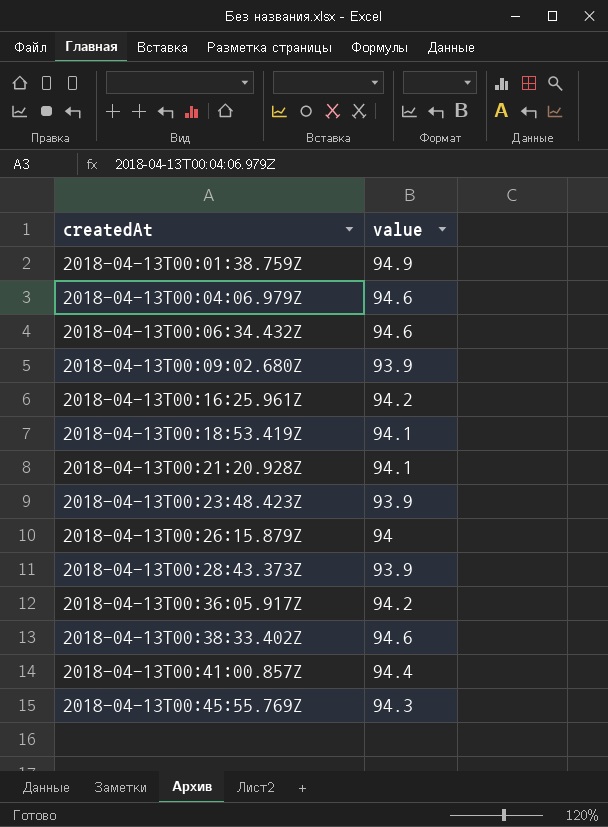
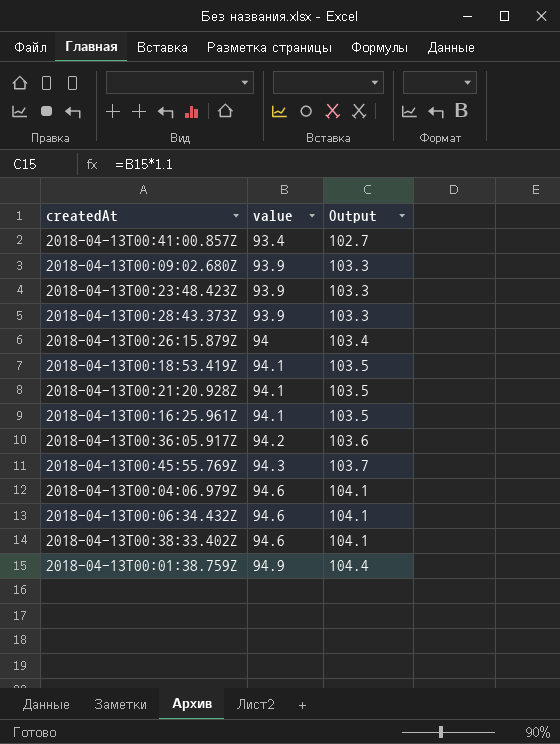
row order: createdAt ascending -> value ascending
column Output | formula: none -> [value] * 1.1
2018-04-13T00:41:00.857Z | value: 94.4 -> 93.4
2018-04-13T00:16:25.961Z | value: 94.2 -> 94.1

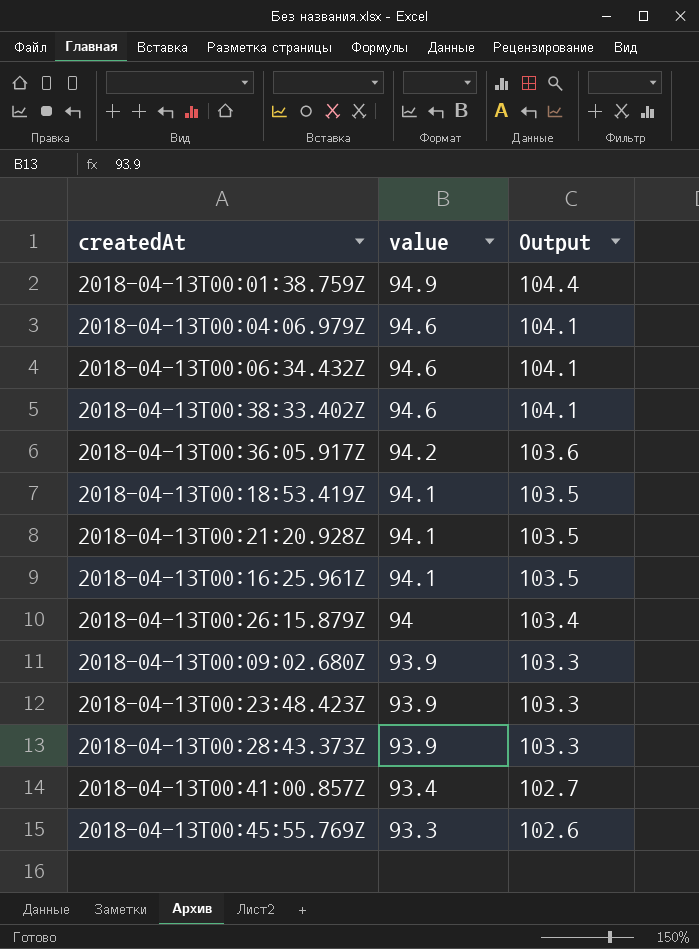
row order: value ascending -> value descending
2018-04-13T00:45:55.769Z | value: 94.3 -> 93.3
2018-04-13T00:45:55.769Z | Output: 103.7 -> 102.6

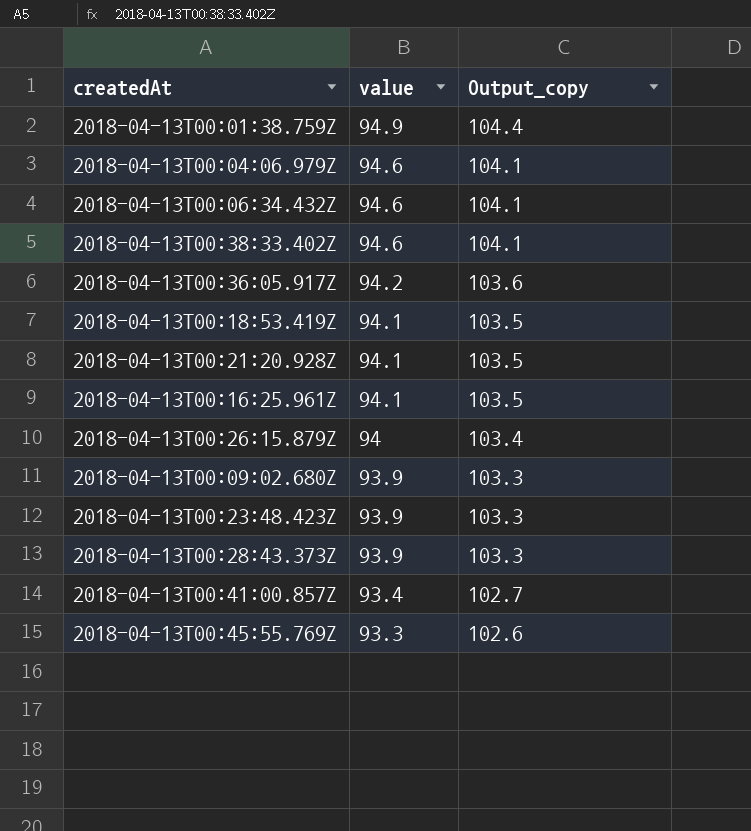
column name: Output -> Output_copy

